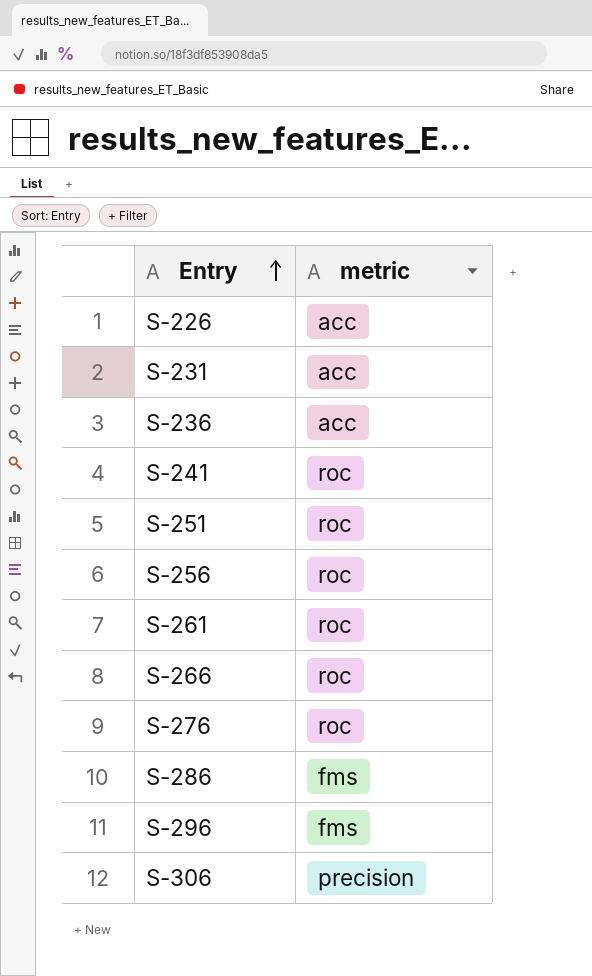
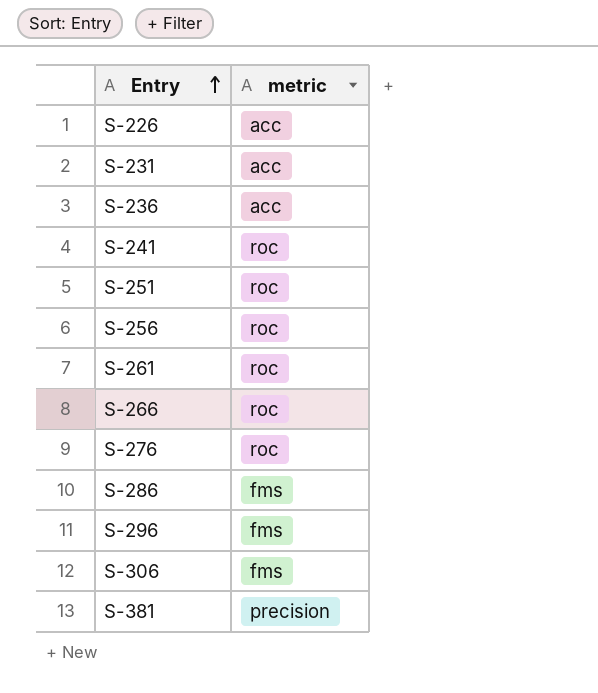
S-306 | metric: precision -> fms
row S-381: none -> precision

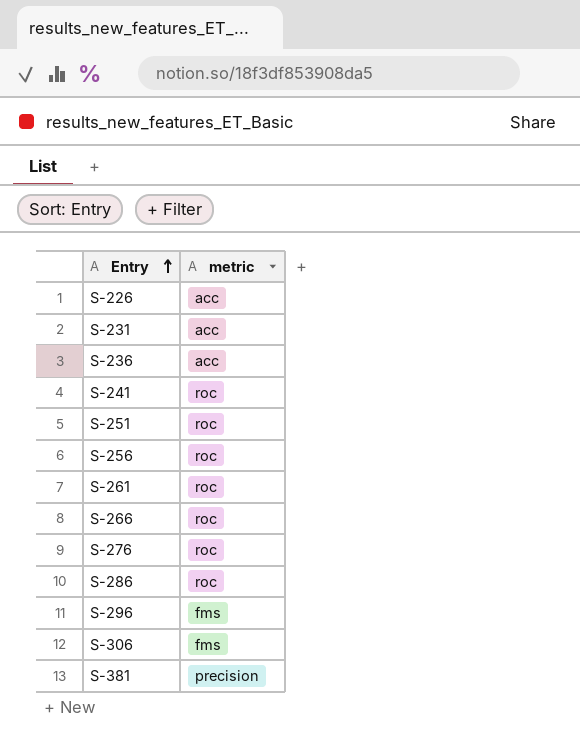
S-286 | metric: fms -> roc

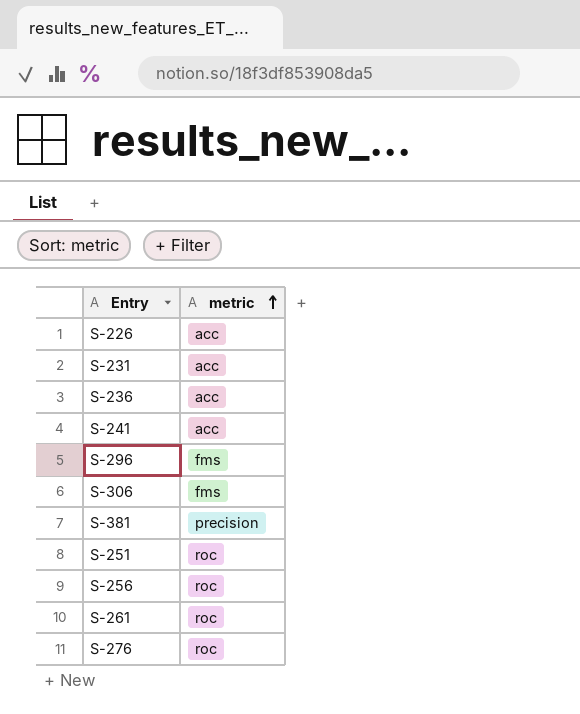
row order: Entry ascending -> metric ascending
row S-266: roc -> none
row S-286: roc -> none
S-241 | metric: roc -> acc

